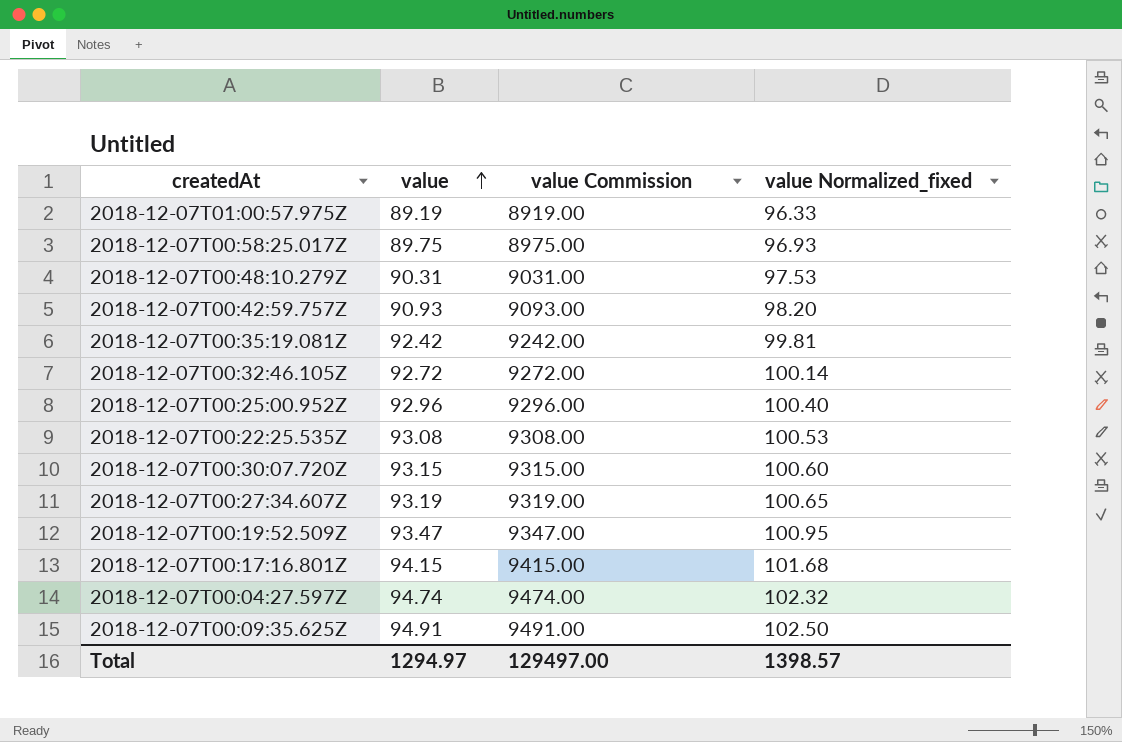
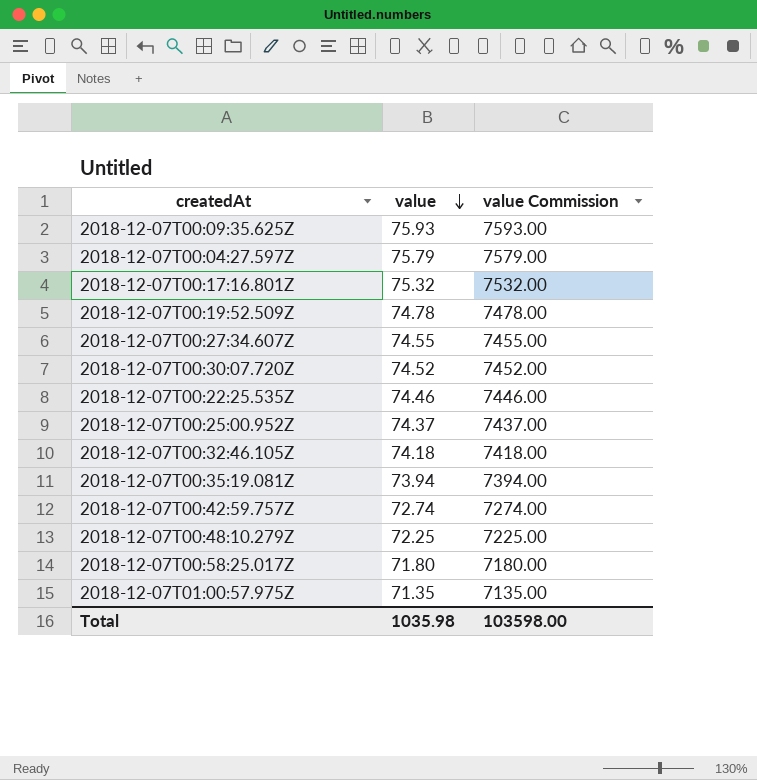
row order: value ascending -> value descending
column value Normalized_fixed | formula: [value] * 1.08 -> none
2018-12-07T00:09:35.625Z | value: 94.91 -> 75.93
2018-12-07T00:09:35.625Z | value Commission: 9491.00 -> 7593.00
2018-12-07T00:04:27.597Z | value: 94.74 -> 75.79
2018-12-07T00:04:27.597Z | value Commission: 9474.00 -> 7579.00
2018-12-07T00:17:16.801Z | value: 94.15 -> 75.32
2018-12-07T00:17:16.801Z | value Commission: 9415.00 -> 7532.00
2018-12-07T00:19:52.509Z | value: 93.47 -> 74.78
2018-12-07T00:19:52.509Z | value Commission: 9347.00 -> 7478.00
2018-12-07T00:27:34.607Z | value: 93.19 -> 74.55
2018-12-07T00:27:34.607Z | value Commission: 9319.00 -> 7455.00
2018-12-07T00:30:07.720Z | value: 93.15 -> 74.52
2018-12-07T00:30:07.720Z | value Commission: 9315.00 -> 7452.00
2018-12-07T00:22:25.535Z | value: 93.08 -> 74.46
2018-12-07T00:22:25.535Z | value Commission: 9308.00 -> 7446.00
2018-12-07T00:25:00.952Z | value: 92.96 -> 74.37
2018-12-07T00:25:00.952Z | value Commission: 9296.00 -> 7437.00
2018-12-07T00:32:46.105Z | value: 92.72 -> 74.18
2018-12-07T00:32:46.105Z | value Commission: 9272.00 -> 7418.00
2018-12-07T00:35:19.081Z | value: 92.42 -> 73.94
2018-12-07T00:35:19.081Z | value Commission: 9242.00 -> 7394.00
2018-12-07T00:42:59.757Z | value: 90.93 -> 72.74
2018-12-07T00:42:59.757Z | value Commission: 9093.00 -> 7274.00
2018-12-07T00:48:10.279Z | value: 90.31 -> 72.25
2018-12-07T00:48:10.279Z | value Commission: 9031.00 -> 7225.00
2018-12-07T00:58:25.017Z | value: 89.75 -> 71.80
2018-12-07T00:58:25.017Z | value Commission: 8975.00 -> 7180.00
2018-12-07T01:00:57.975Z | value: 89.19 -> 71.35
2018-12-07T01:00:57.975Z | value Commission: 8919.00 -> 7135.00
Total | value: 1294.97 -> 1035.98
Total | value Commission: 129497.00 -> 103598.00

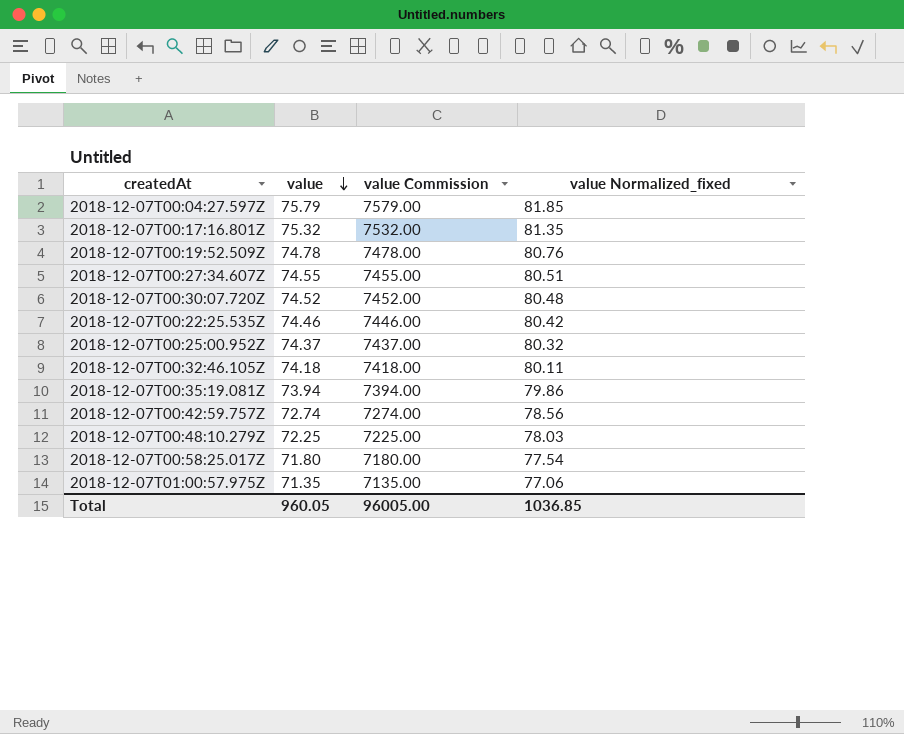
column value Normalized_fixed | formula: none -> [value] * 1.08
row 2018-12-07T00:09:35.625Z: 75.93 | 7593.00 -> none
Total | value: 1035.98 -> 960.05
Total | value Commission: 103598.00 -> 96005.00

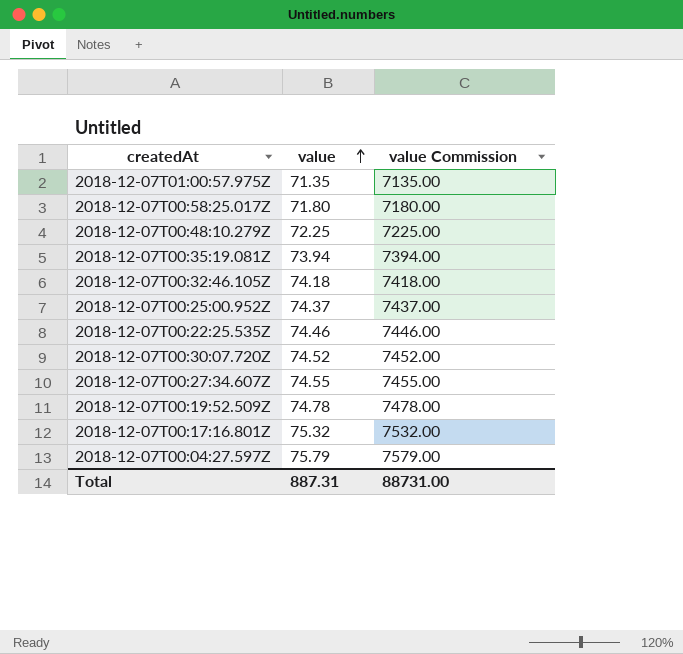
row order: value descending -> value ascending
column value Normalized_fixed | formula: [value] * 1.08 -> none
row 2018-12-07T00:42:59.757Z: 72.74 | 7274.00 | 78.56 -> none
Total | value: 960.05 -> 887.31
Total | value Commission: 96005.00 -> 88731.00

